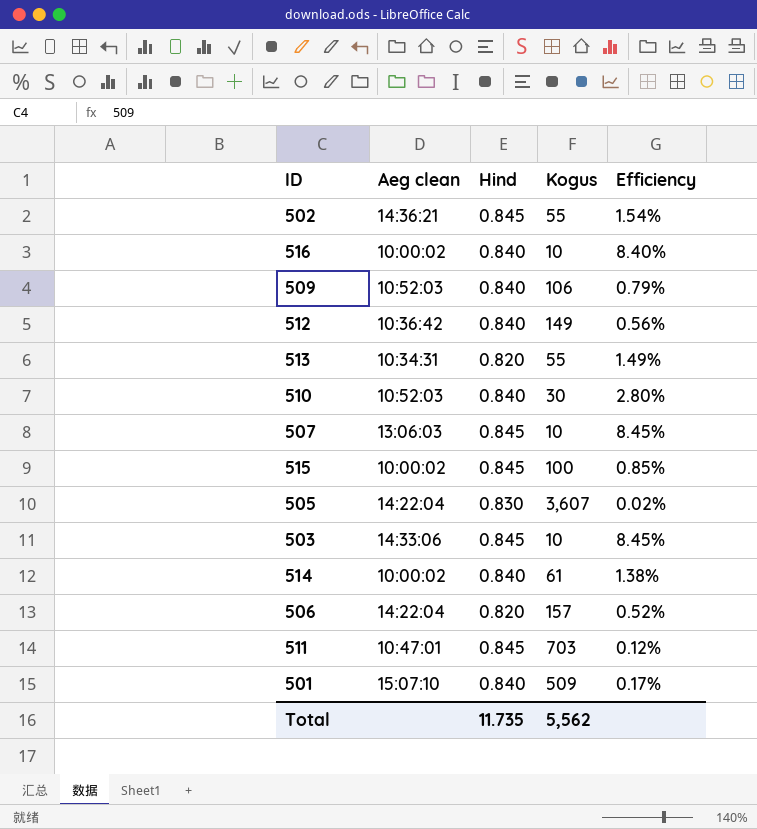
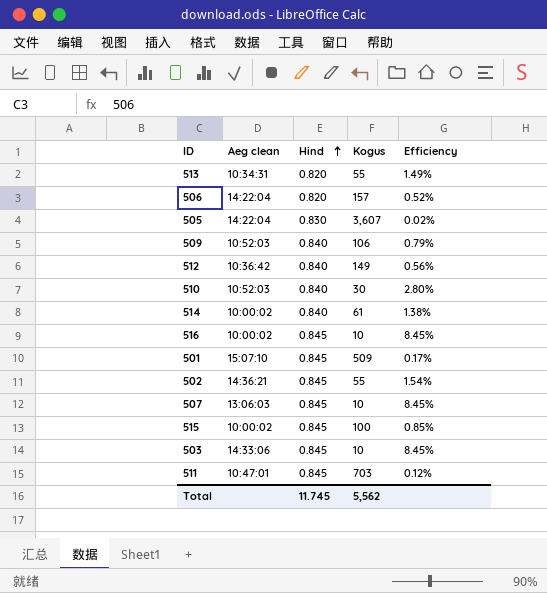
row order: none -> Hind ascending
516 | Hind: 0.840 -> 0.845
516 | Efficiency: 8.40% -> 8.45%
501 | Hind: 0.840 -> 0.845
Total | Hind: 11.735 -> 11.745

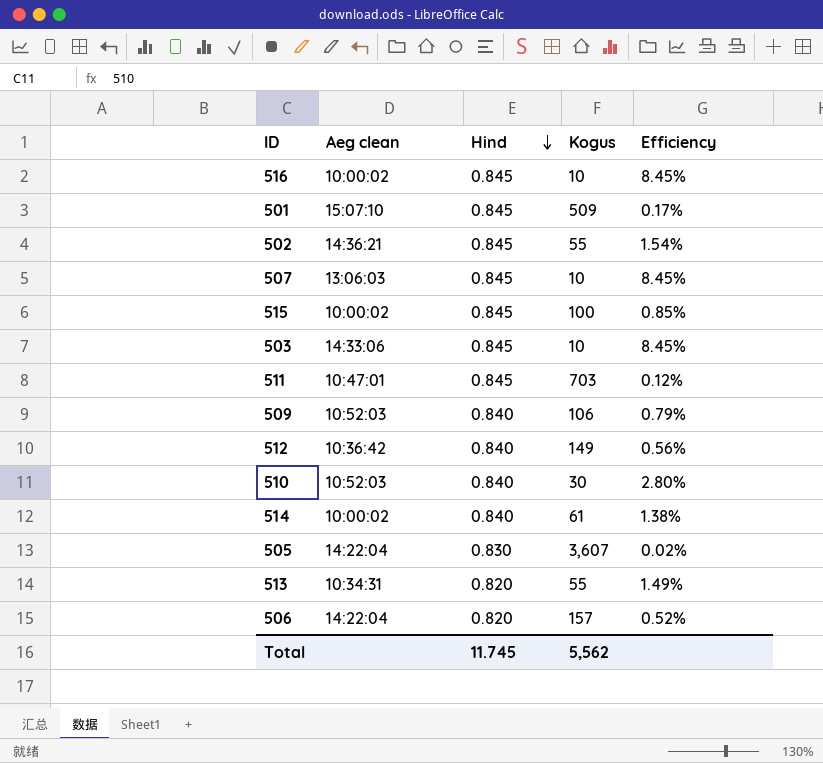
row order: Hind ascending -> Hind descending

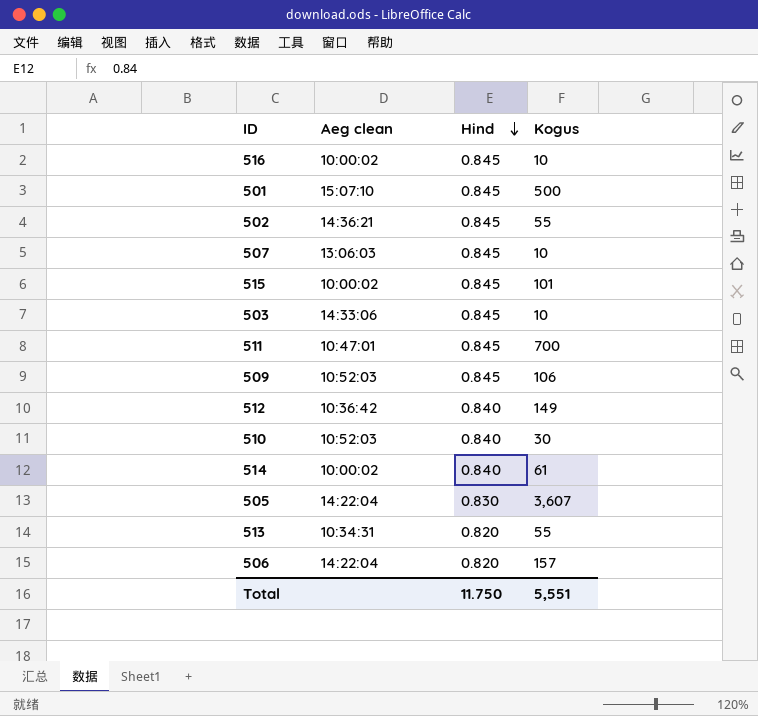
column Efficiency | formula: [Hind] / [Kogus] -> none
501 | Kogus: 509 -> 500
515 | Kogus: 100 -> 101
511 | Kogus: 703 -> 700
509 | Hind: 0.840 -> 0.845
Total | Hind: 11.745 -> 11.750
Total | Kogus: 5,562 -> 5,551

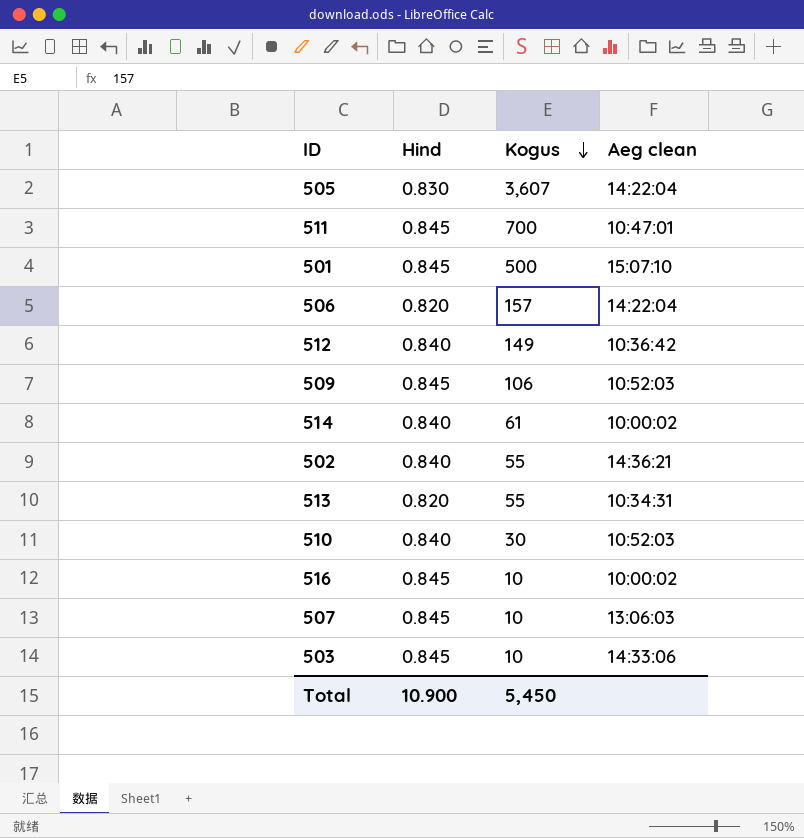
row order: Hind descending -> Kogus descending
column Aeg clean | position: 2 -> 4
row 515: 10:00:02 | 0.845 | 101 -> none
502 | Hind: 0.845 -> 0.840
Total | Hind: 11.750 -> 10.900
Total | Kogus: 5,551 -> 5,450

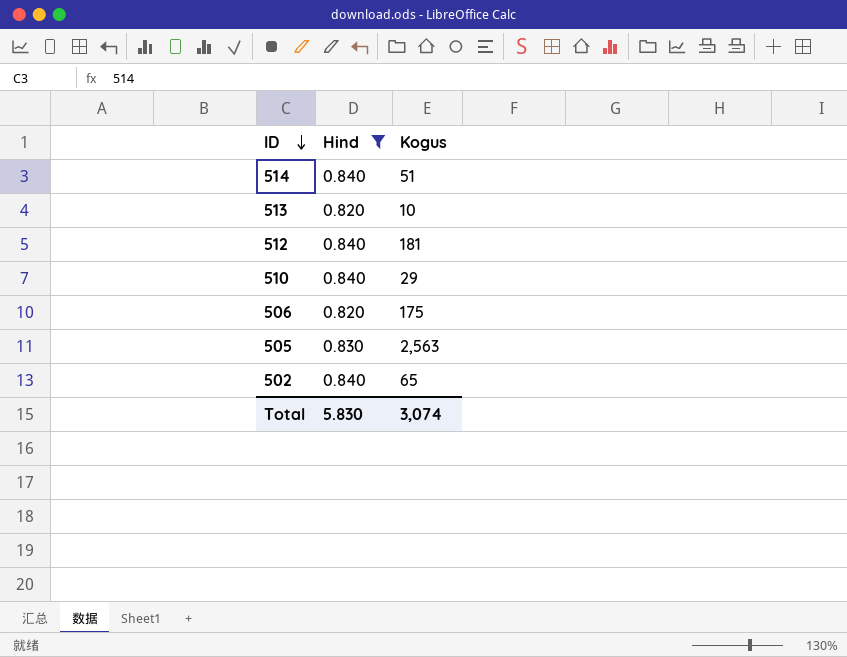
filter: none -> Hind != 0.845
row order: Kogus descending -> ID descending
column Aeg clean | position: 4 -> none
514 | Kogus: 61 -> 51
513 | Kogus: 55 -> 10
512 | Kogus: 149 -> 181
510 | Kogus: 30 -> 29
506 | Kogus: 157 -> 175
505 | Kogus: 3,607 -> 2,563
502 | Kogus: 55 -> 65
Total | Hind: 10.900 -> 5.830
Total | Kogus: 5,450 -> 3,074

